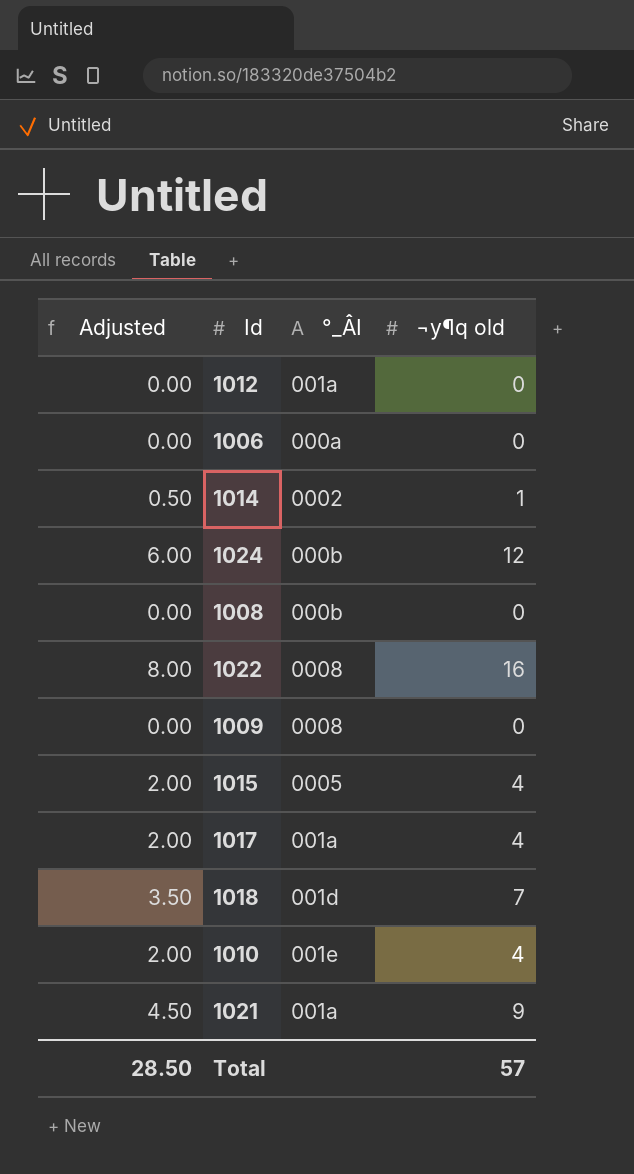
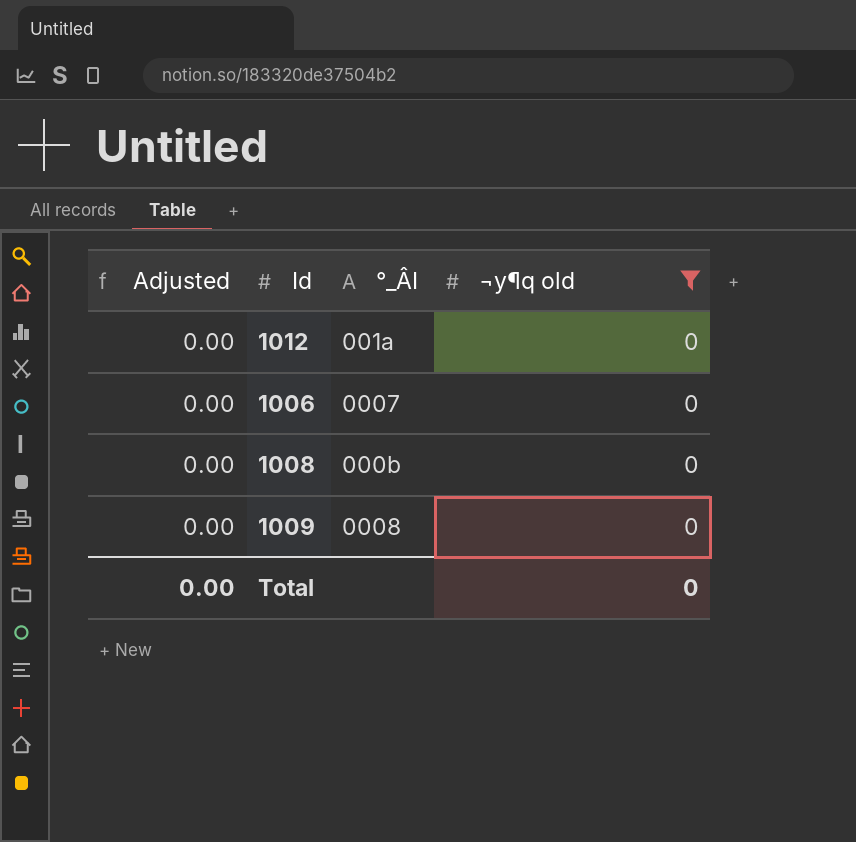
filter: none -> ¬y¶q old = 0
1006 | °_ÂI: 000a -> 0007
Total | Adjusted: 28.50 -> 0.00
Total | ¬y¶q old: 57 -> 0

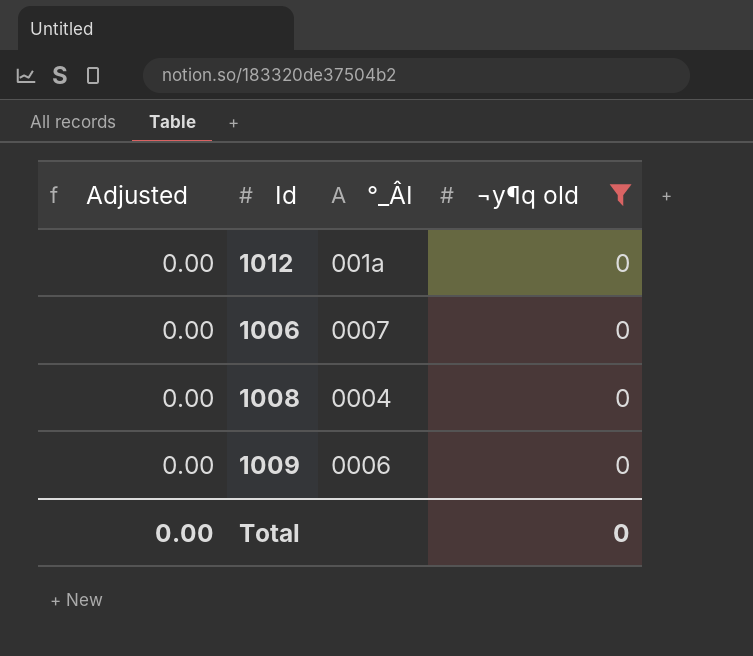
1008 | °_ÂI: 000b -> 0004
1009 | °_ÂI: 0008 -> 0006

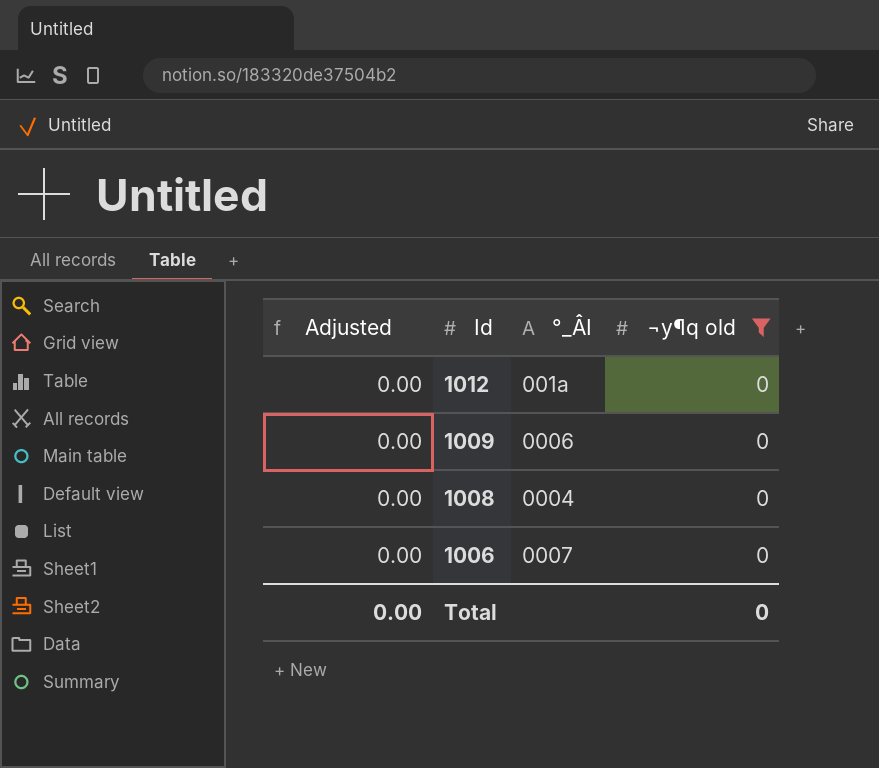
row order: none -> Id descending

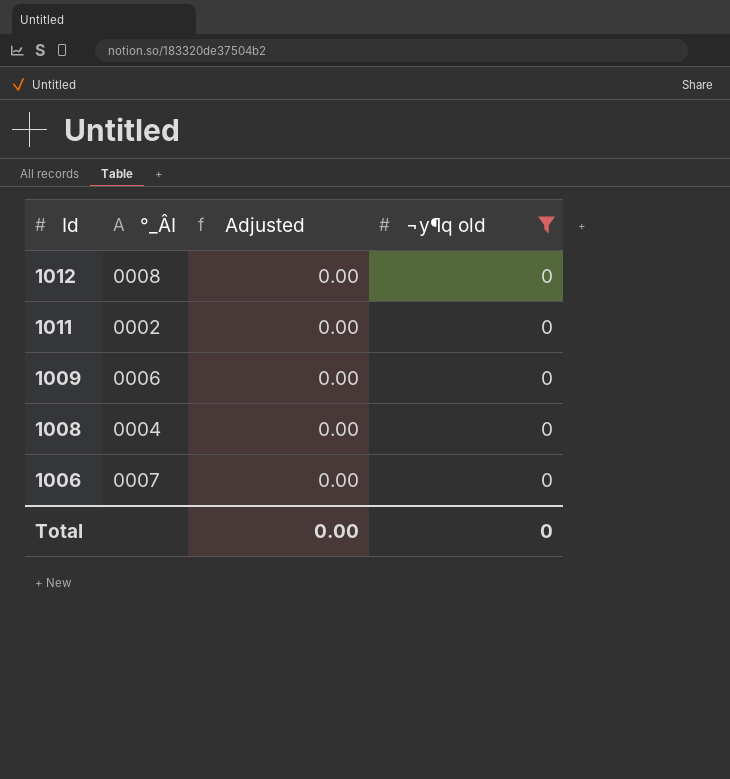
column Adjusted | position: 1 -> 3
1012 | °_ÂI: 001a -> 0008
row 1011: none -> 0002 | 0.00 | 0

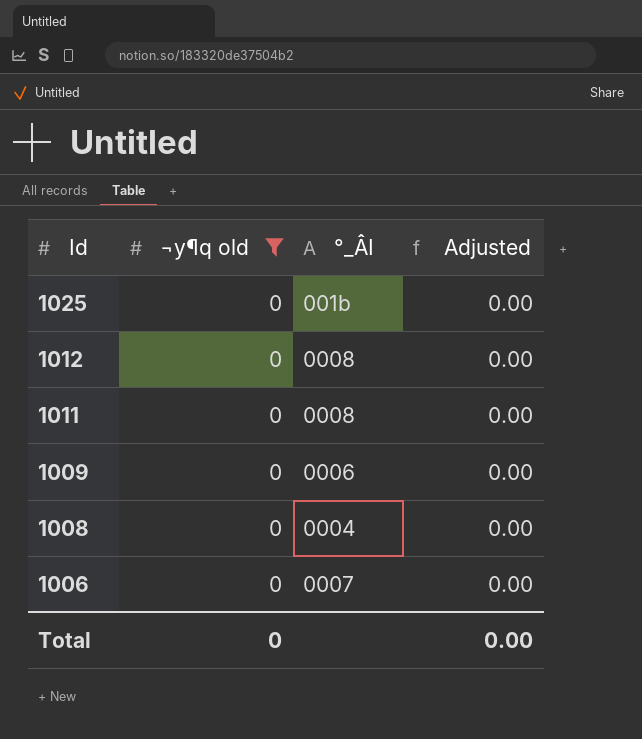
column ¬y¶q old | position: 4 -> 2
row 1025: none -> 0 | 001b | 0.00
1011 | °_ÂI: 0002 -> 0008

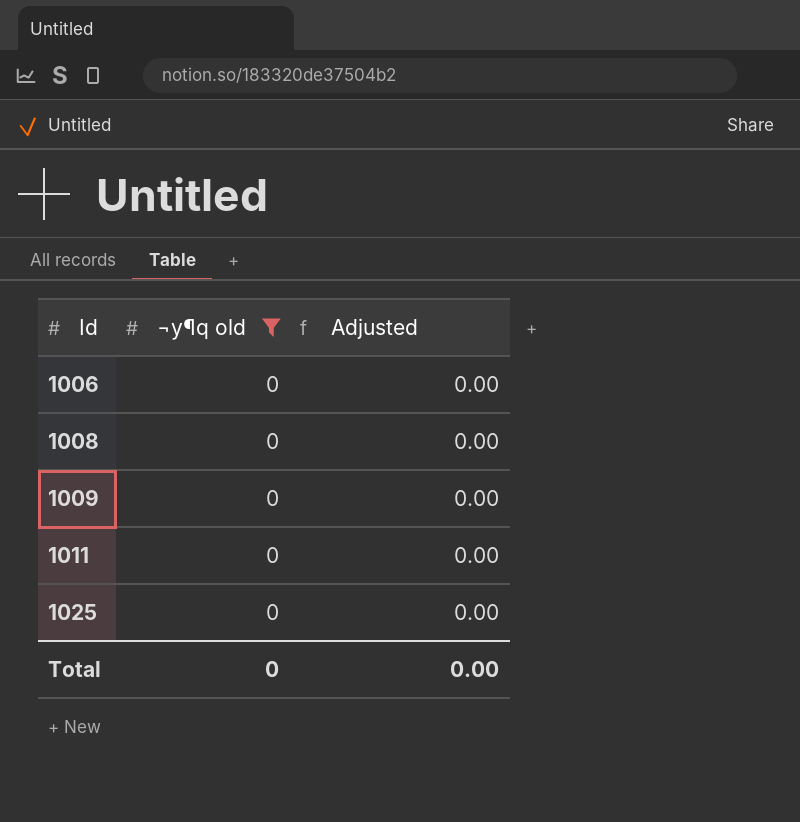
row order: Id descending -> Id ascending
column °_ÂI | position: 3 -> none
row 1012: 0 | 0008 | 0.00 -> none

